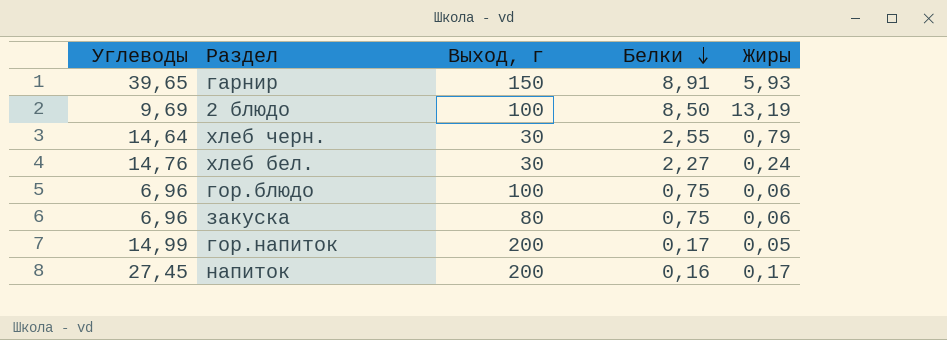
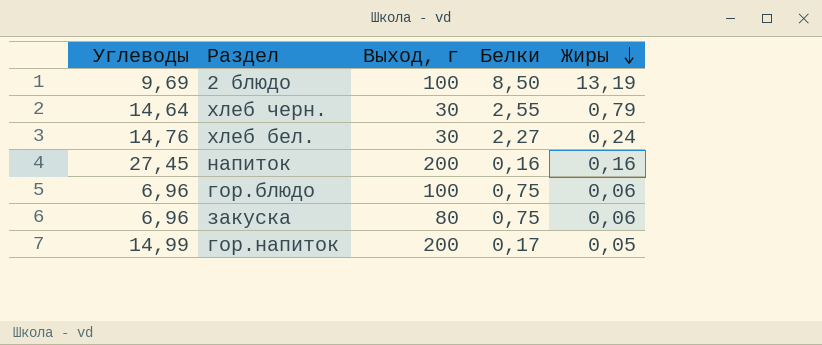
row order: Белки descending -> Жиры descending
row гарнир: 39,65 | 150 | 8,91 | 5,93 -> none
напиток | Жиры: 0,17 -> 0,16

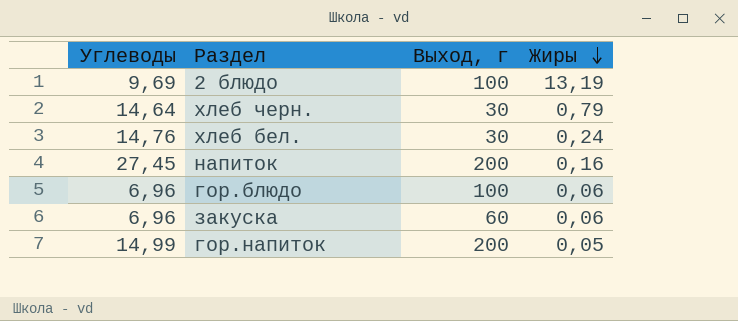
column Белки | position: 4 -> none
закуска | Выход, г: 80 -> 60

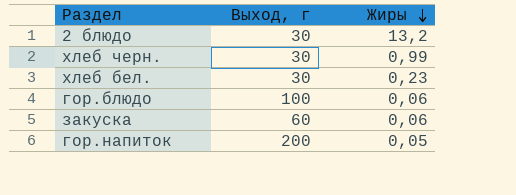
column Углеводы | position: 1 -> none
row напиток: 27,45 | 200 | 0,16 -> none
2 блюдо | Выход, г: 100 -> 30
2 блюдо | Жиры: 13,19 -> 13,2
хлеб черн. | Жиры: 0,79 -> 0,99
хлеб бел. | Жиры: 0,24 -> 0,23

